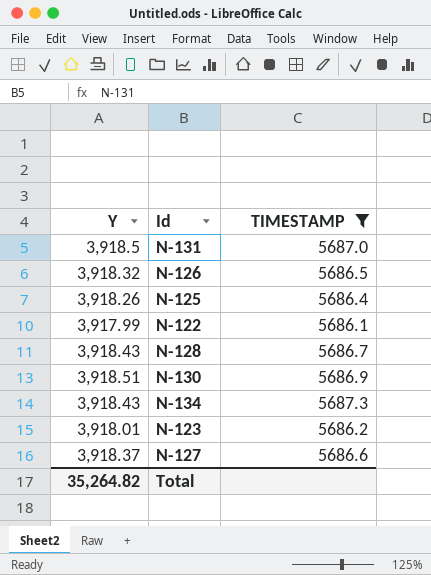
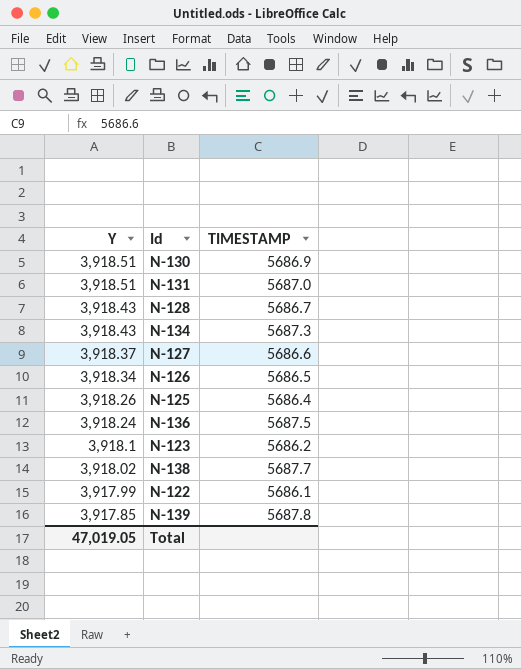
filter: TIMESTAMP <= 5687.3 -> none
row order: none -> Y descending
N-131 | Y: 3,918.5 -> 3,918.51
N-126 | Y: 3,918.32 -> 3,918.34
N-123 | Y: 3,918.01 -> 3,918.1
Total | Y: 35,264.82 -> 47,019.05

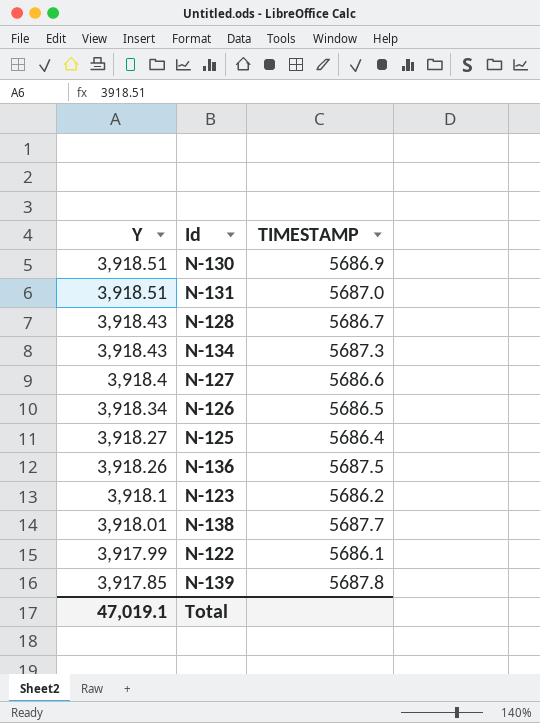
N-127 | Y: 3,918.37 -> 3,918.4
N-125 | Y: 3,918.26 -> 3,918.27
N-136 | Y: 3,918.24 -> 3,918.26
N-138 | Y: 3,918.02 -> 3,918.01
Total | Y: 47,019.05 -> 47,019.1

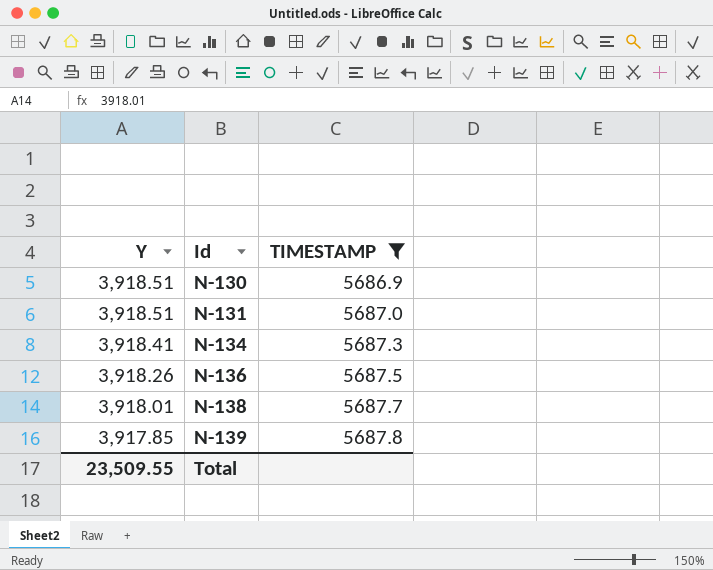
filter: none -> TIMESTAMP >= 5686.9
N-134 | Y: 3,918.43 -> 3,918.41
Total | Y: 47,019.1 -> 23,509.55

